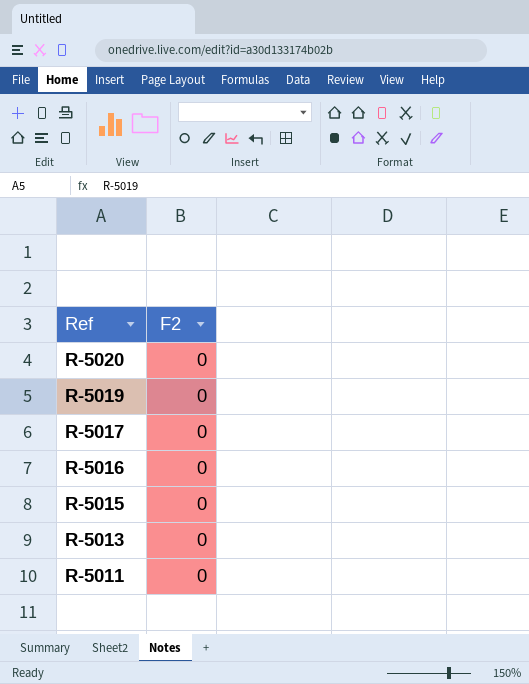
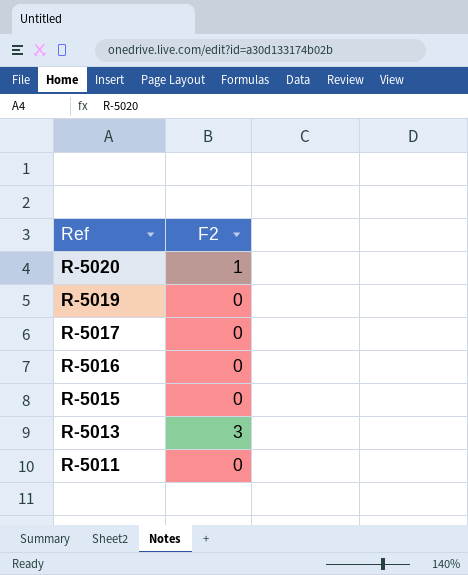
R-5020 | F2: 0 -> 1
R-5013 | F2: 0 -> 3

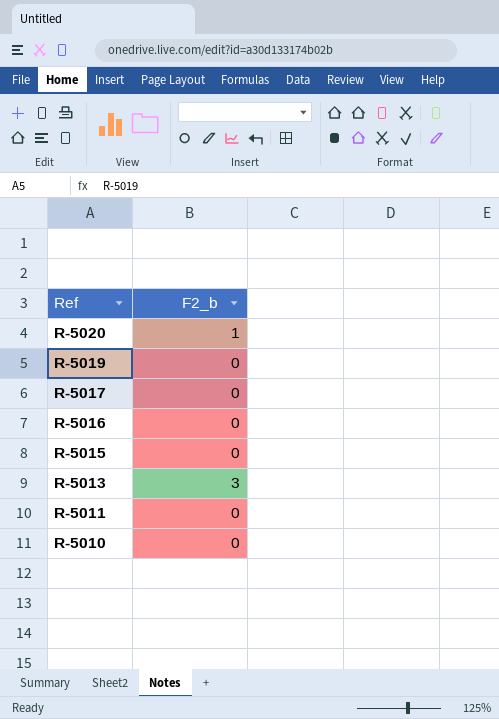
column name: F2 -> F2_b
row R-5010: none -> 0

